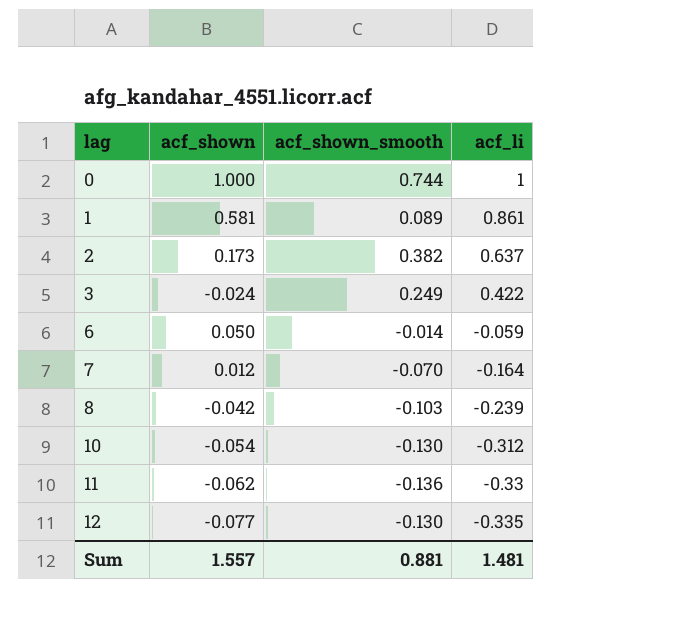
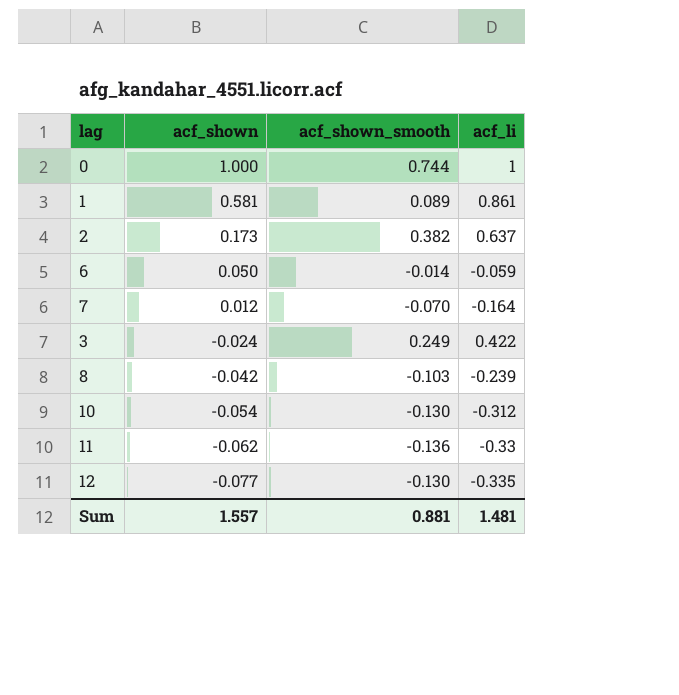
row order: lag ascending -> acf_shown descending

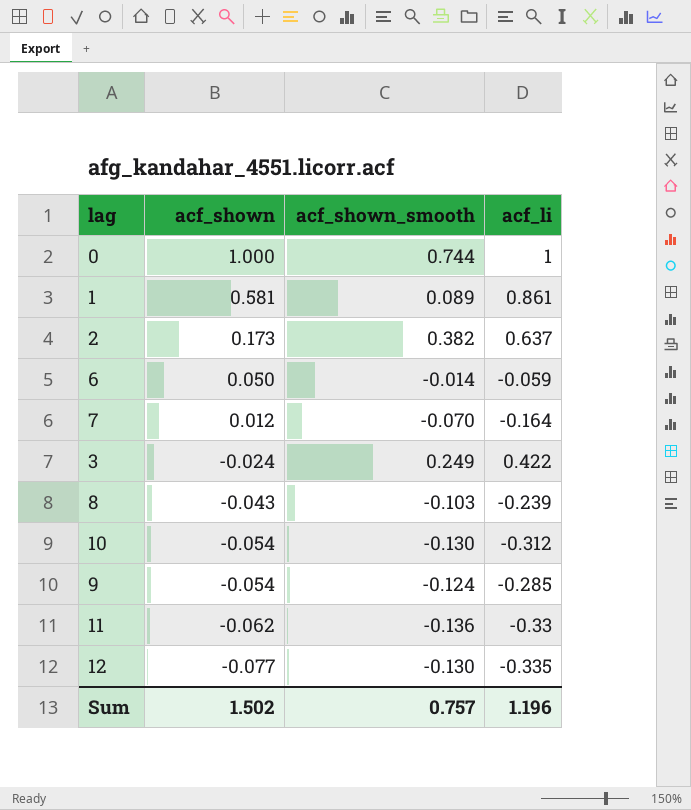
8 | acf_shown: -0.042 -> -0.043
row 9: none -> -0.054 | -0.124 | -0.285
Sum | acf_shown: 1.557 -> 1.502
Sum | acf_shown_smooth: 0.881 -> 0.757
Sum | acf_li: 1.481 -> 1.196

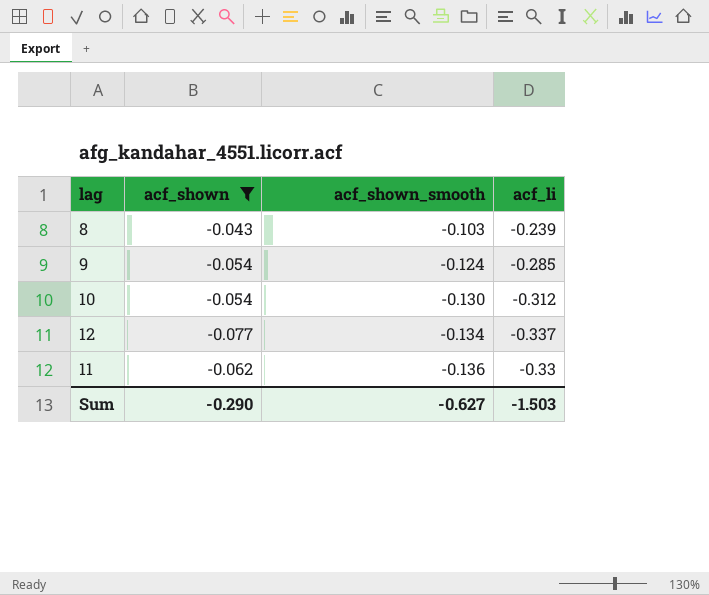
filter: none -> acf_shown <= -0.043
row order: acf_shown descending -> acf_shown_smooth descending
12 | acf_shown_smooth: -0.130 -> -0.134
12 | acf_li: -0.335 -> -0.337
Sum | acf_shown: 1.502 -> -0.290
Sum | acf_shown_smooth: 0.757 -> -0.627
Sum | acf_li: 1.196 -> -1.503

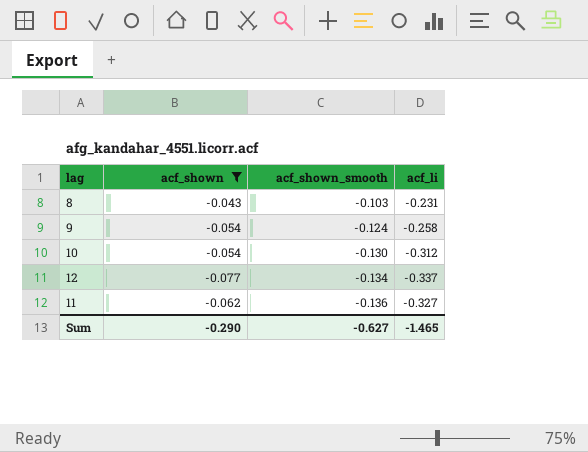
8 | acf_li: -0.239 -> -0.231
9 | acf_li: -0.285 -> -0.258
11 | acf_li: -0.33 -> -0.327
Sum | acf_li: -1.503 -> -1.465

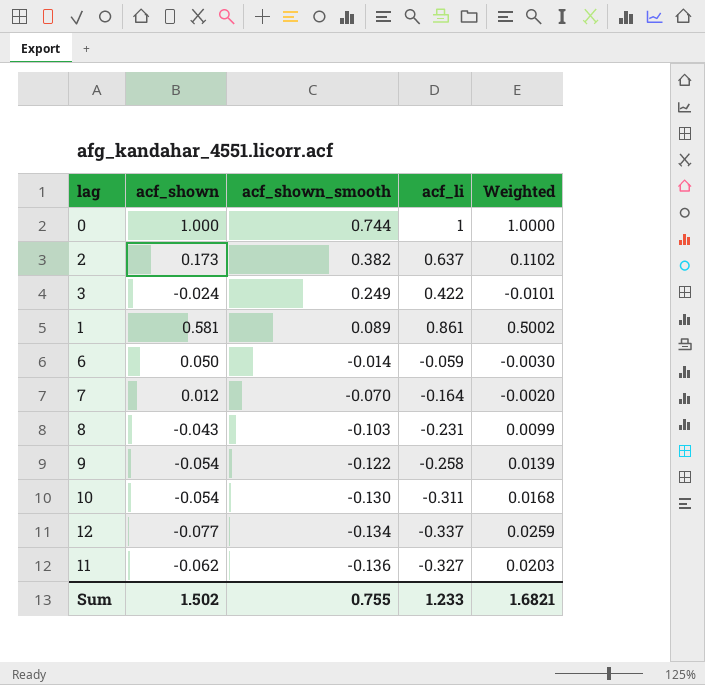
filter: acf_shown <= -0.043 -> none
column Weighted | formula: none -> [acf_shown] * [acf_li]
9 | acf_shown_smooth: -0.124 -> -0.122
10 | acf_li: -0.312 -> -0.311
Sum | acf_shown: -0.290 -> 1.502
Sum | acf_shown_smooth: -0.627 -> 0.755
Sum | acf_li: -1.465 -> 1.233

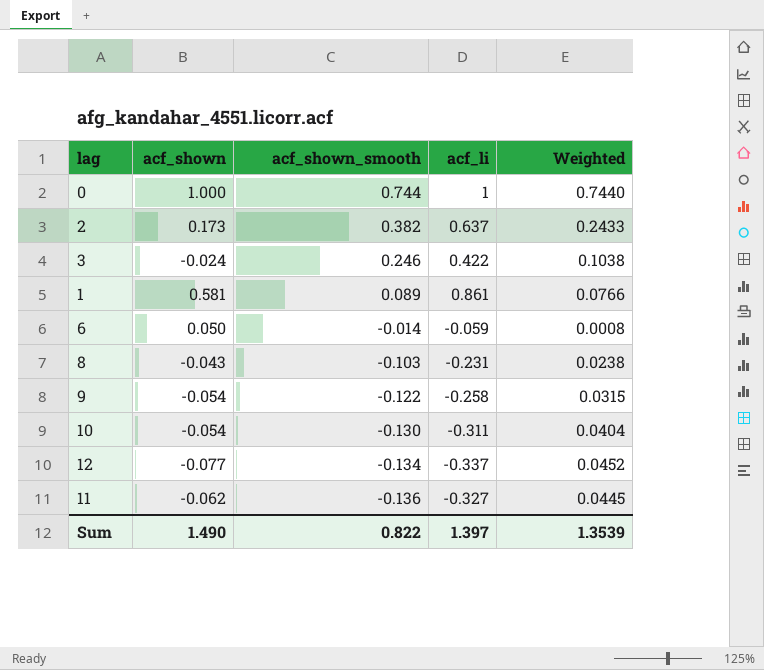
column Weighted | formula: [acf_shown] * [acf_li] -> [acf_shown_smooth] * [acf_li]
row 7: 0.012 | -0.070 | -0.164 | -0.0020 -> none
3 | acf_shown_smooth: 0.249 -> 0.246
Sum | acf_shown: 1.502 -> 1.490
Sum | acf_shown_smooth: 0.755 -> 0.822
Sum | acf_li: 1.233 -> 1.397
Sum | Weighted: 1.6821 -> 1.3539

